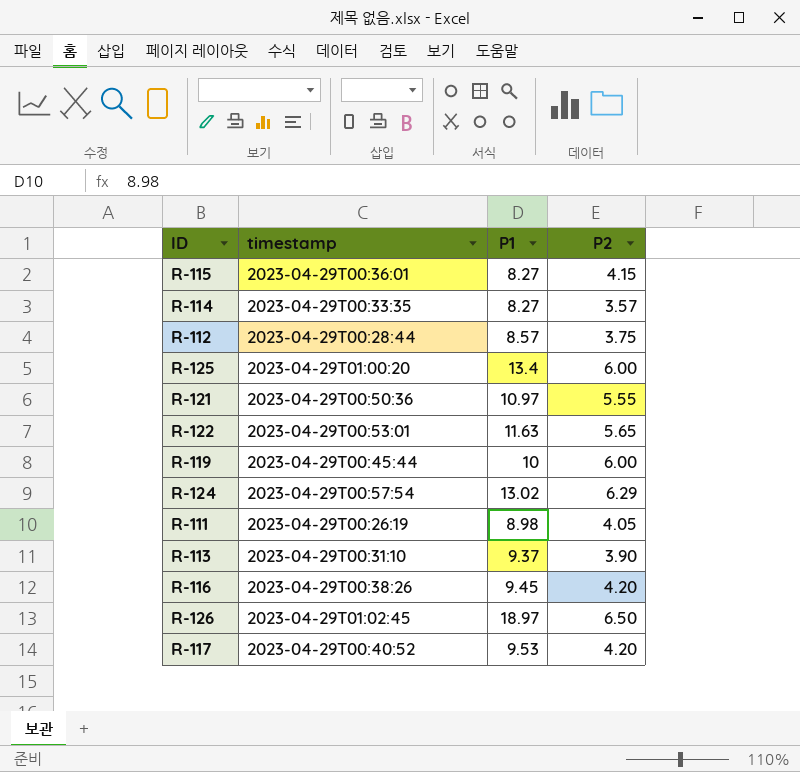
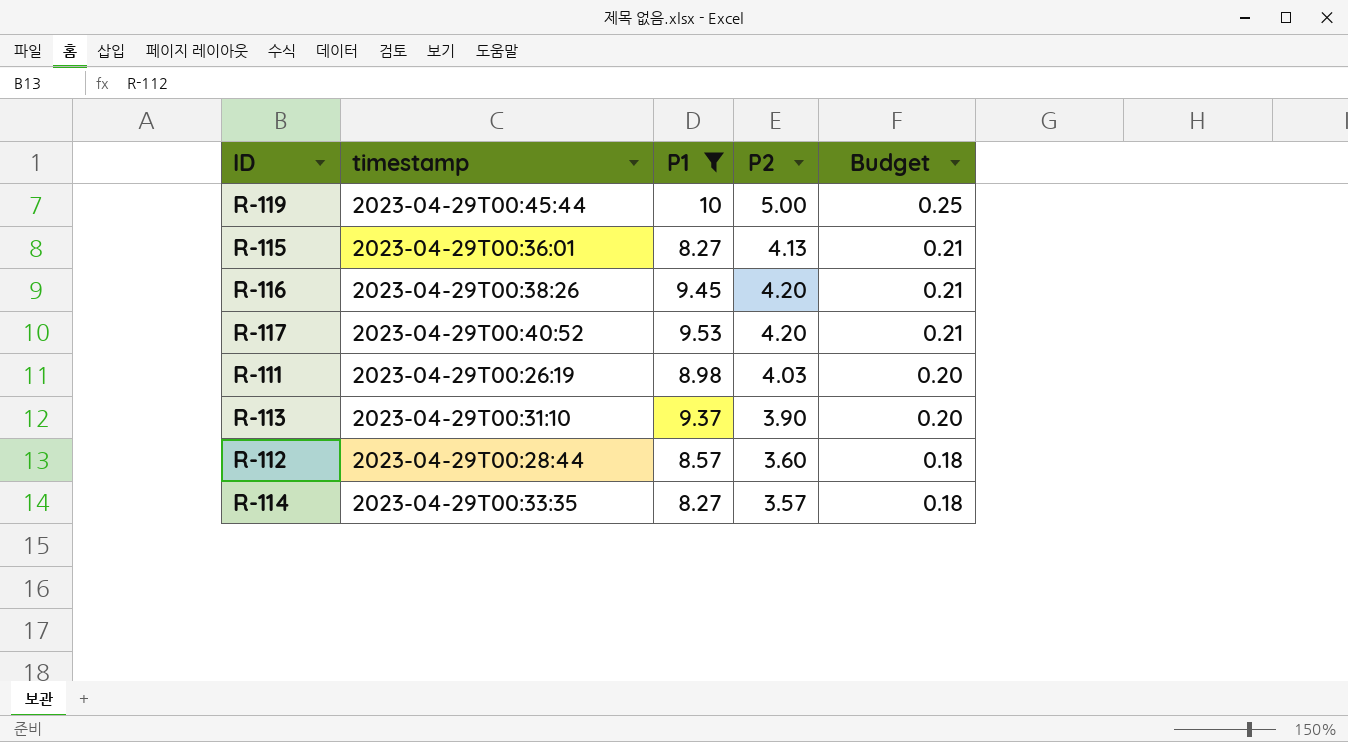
filter: none -> P1 <= 10
row order: none -> Budget descending
column Budget | formula: none -> [P2] * 0.05
R-119 | P2: 6.00 -> 5.00
R-115 | P2: 4.15 -> 4.13
R-111 | P2: 4.05 -> 4.03
R-112 | P2: 3.75 -> 3.60

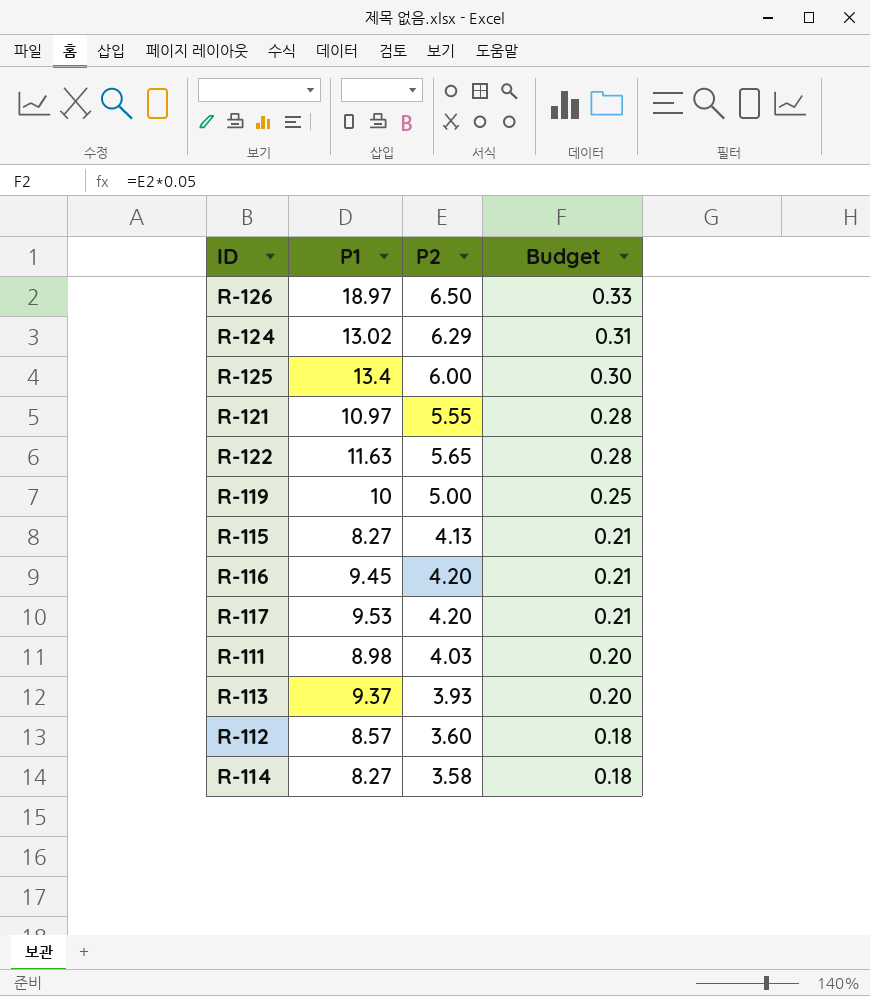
filter: P1 <= 10 -> none
column timestamp | position: 2 -> none
R-113 | P2: 3.90 -> 3.93
R-114 | P2: 3.57 -> 3.58

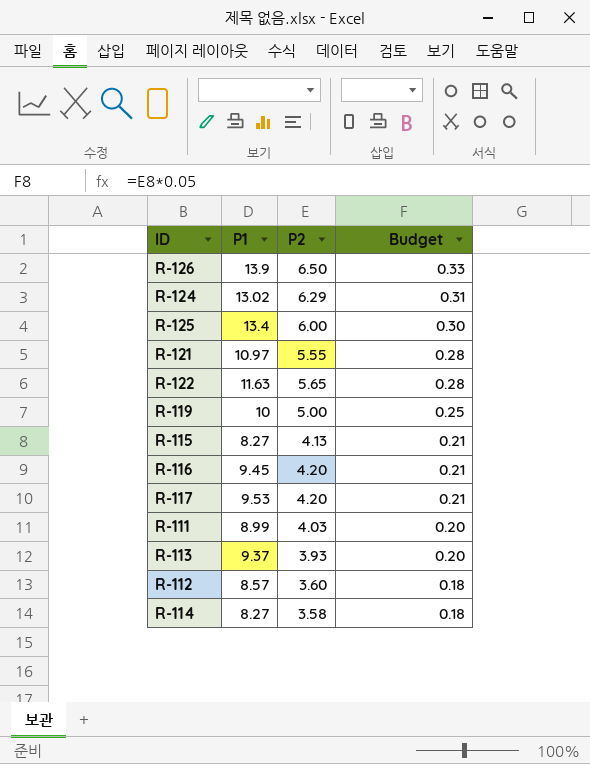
R-126 | P1: 18.97 -> 13.9
R-111 | P1: 8.98 -> 8.99

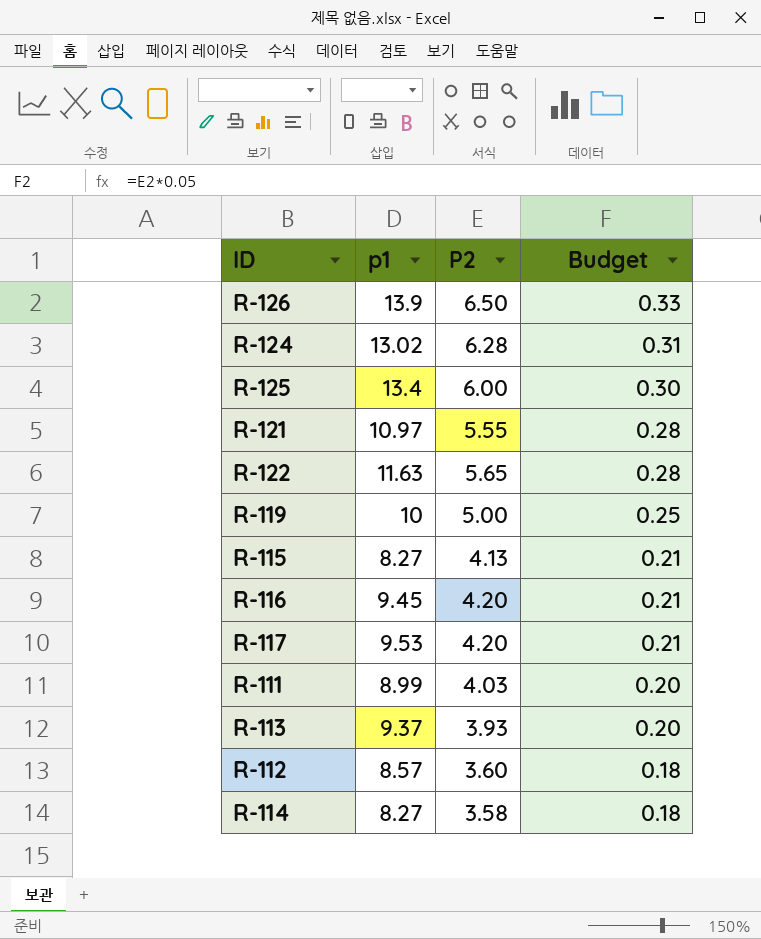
column name: P1 -> p1
R-124 | P2: 6.29 -> 6.28

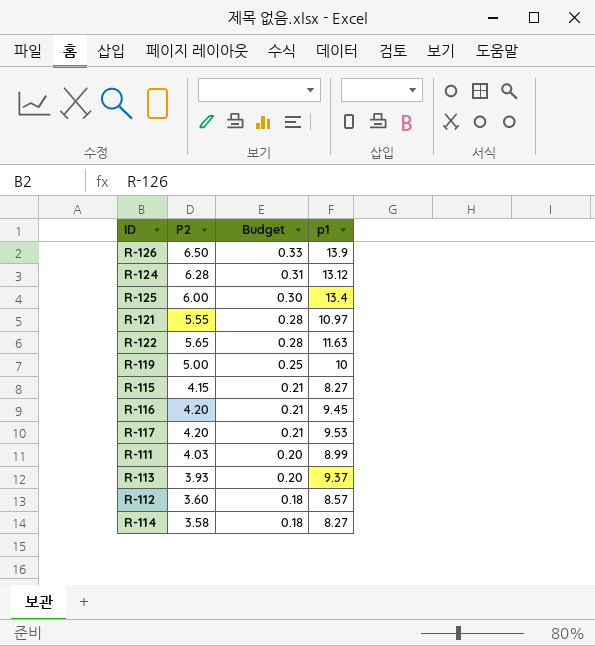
column p1 | position: 2 -> 4
R-124 | p1: 13.02 -> 13.12
R-115 | P2: 4.13 -> 4.15

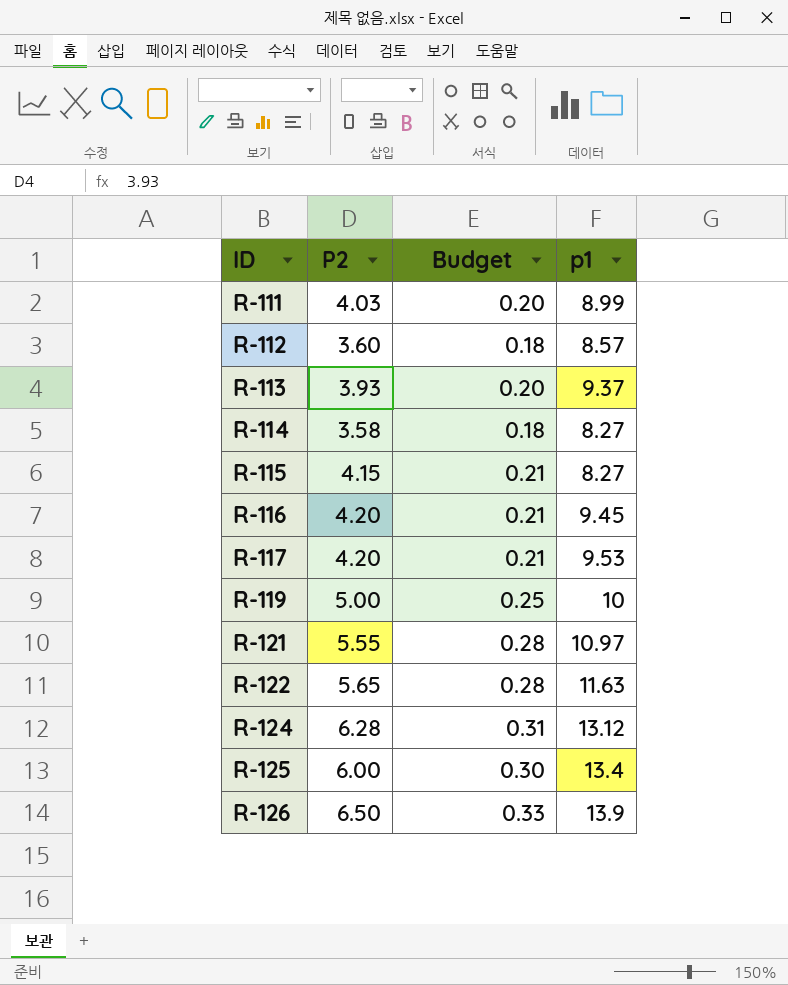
row order: Budget descending -> ID ascending

